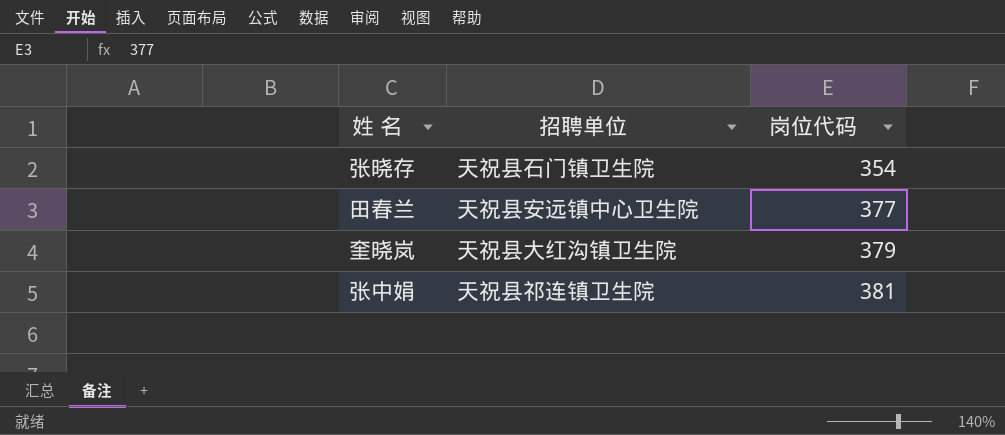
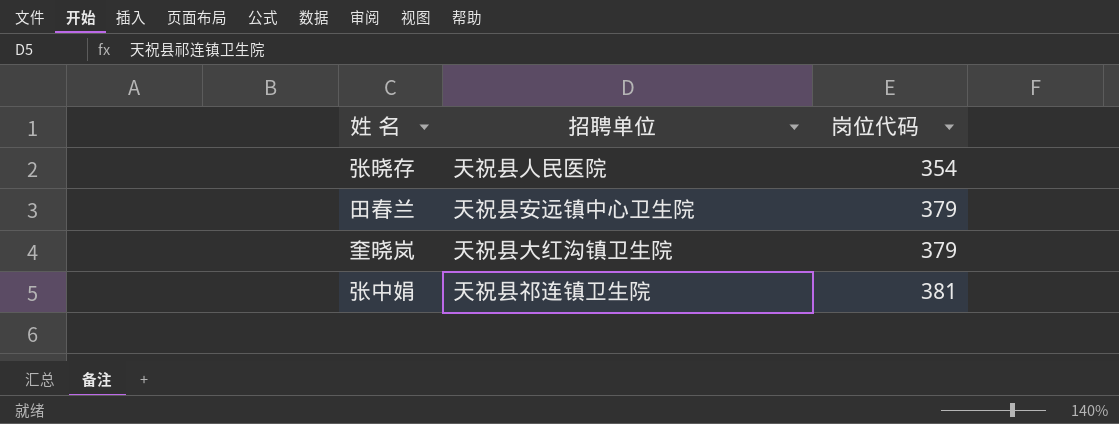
张晓存 | 招聘单位: 天祝县石门镇卫生院 -> 天祝县人民医院
田春兰 | 岗位代码: 377 -> 379

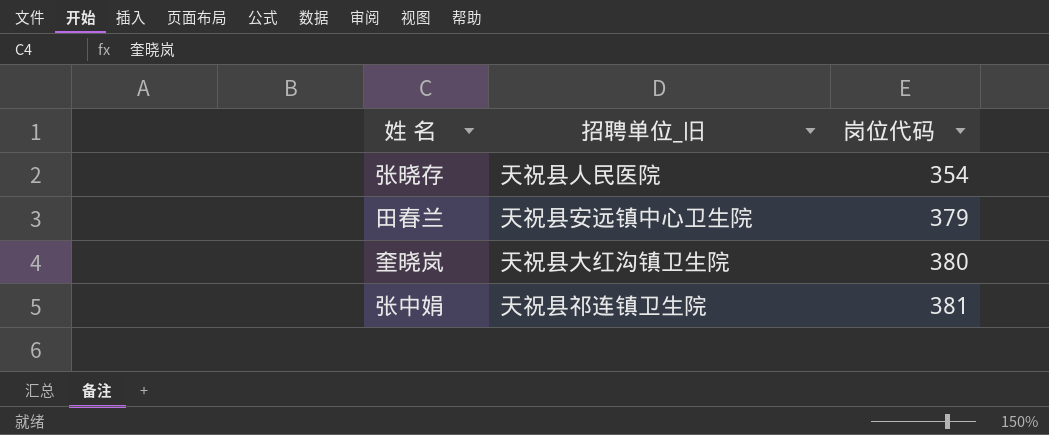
column name: 招聘单位 -> 招聘单位_旧
奎晓岚 | 岗位代码: 379 -> 380

